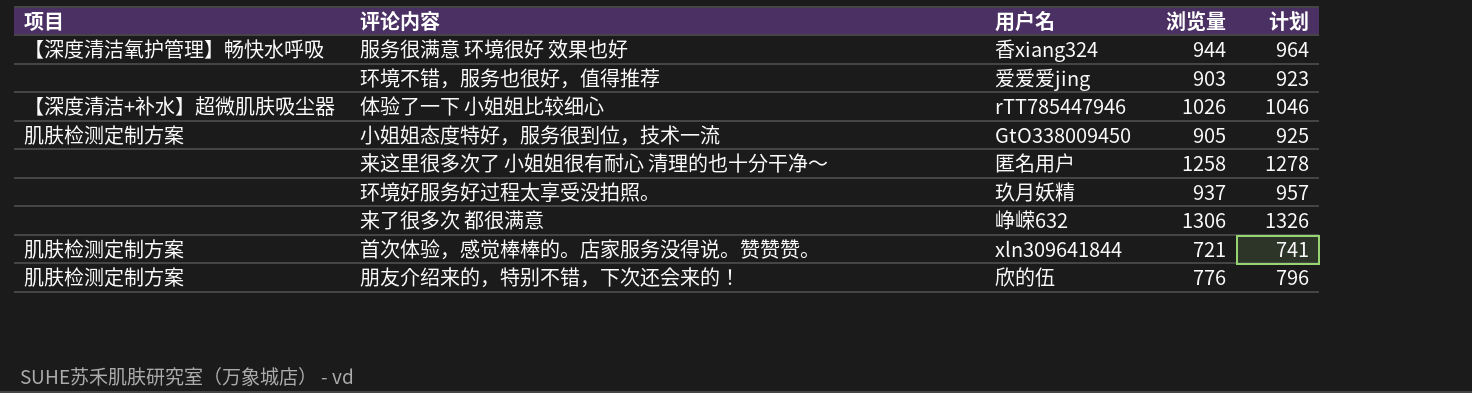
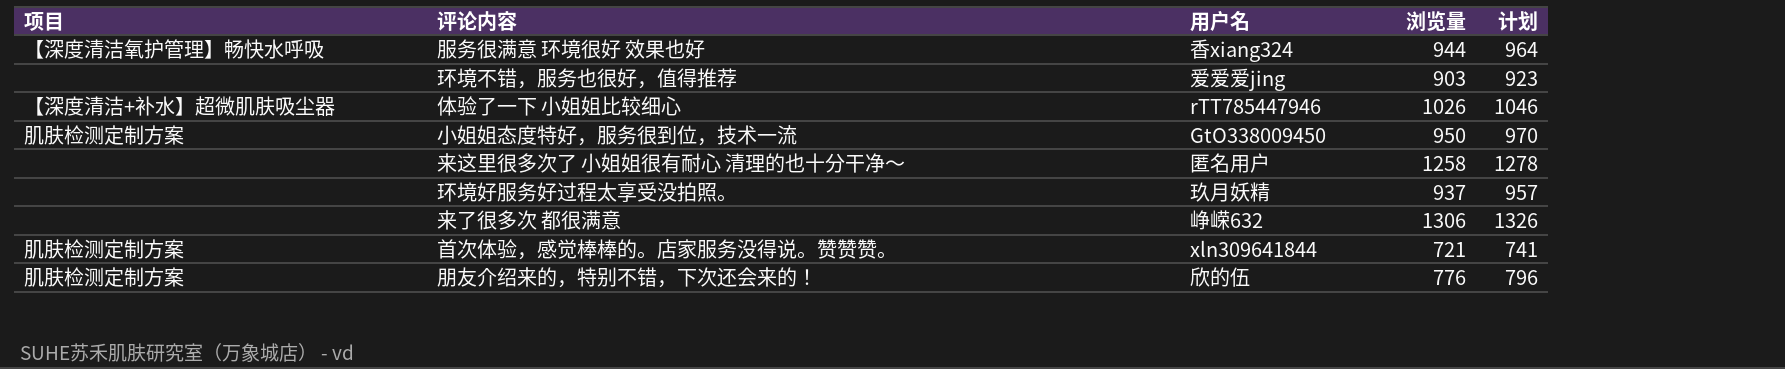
小姐姐态度特好，服务很到位，技术一流 | 浏览量: 905 -> 950
小姐姐态度特好，服务很到位，技术一流 | 计划: 925 -> 970

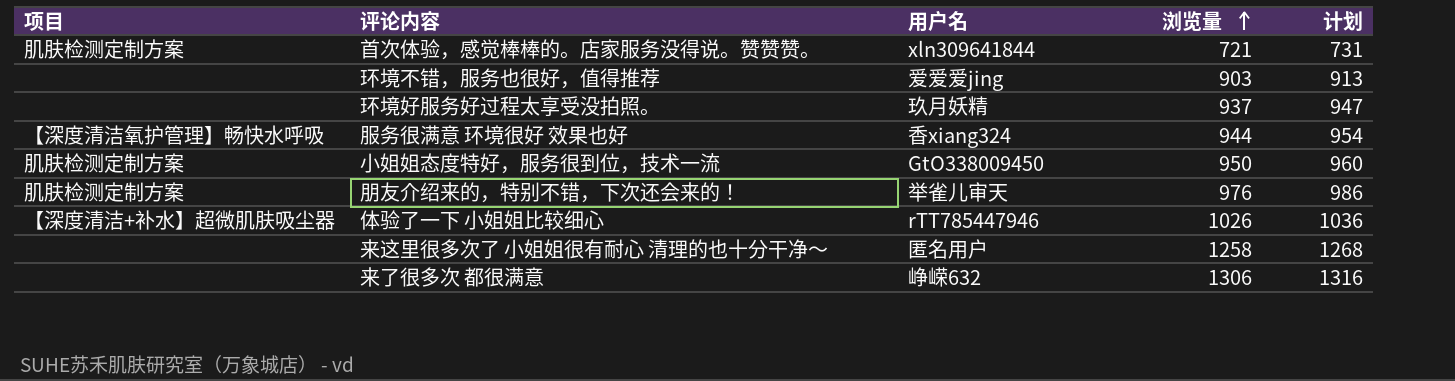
row order: none -> 浏览量 ascending
column 计划 | formula: [浏览量] + 20 -> [浏览量] + 10
朋友介绍来的，特别不错，下次还会来的！ | 用户名: 欣的伍 -> 举雀儿审天
朋友介绍来的，特别不错，下次还会来的！ | 浏览量: 776 -> 976

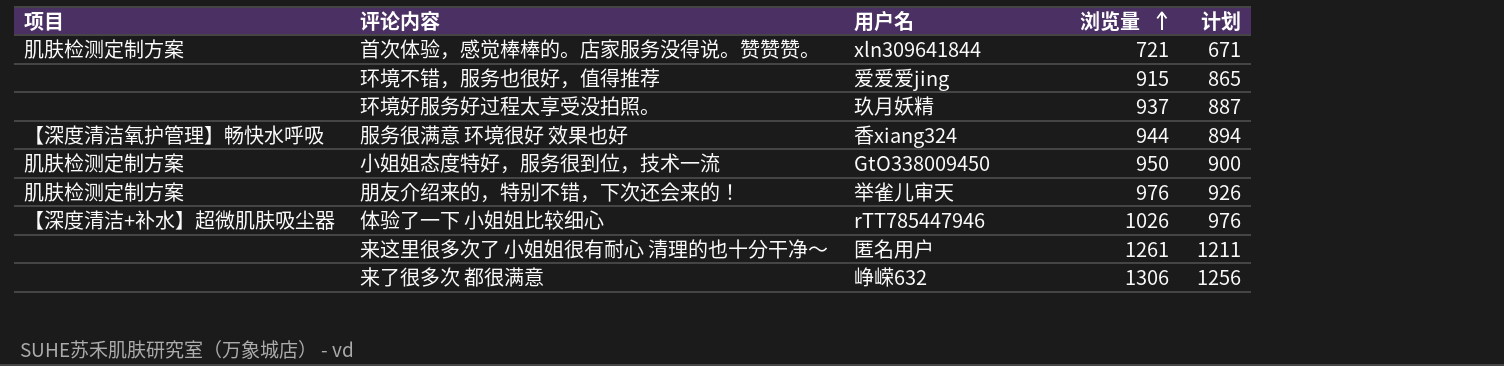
column 计划 | formula: [浏览量] + 10 -> [浏览量] - 50
环境不错，服务也很好，值得推荐 | 浏览量: 903 -> 915
来这里很多次了 小姐姐很有耐心 清理的也十分干净～ | 浏览量: 1258 -> 1261

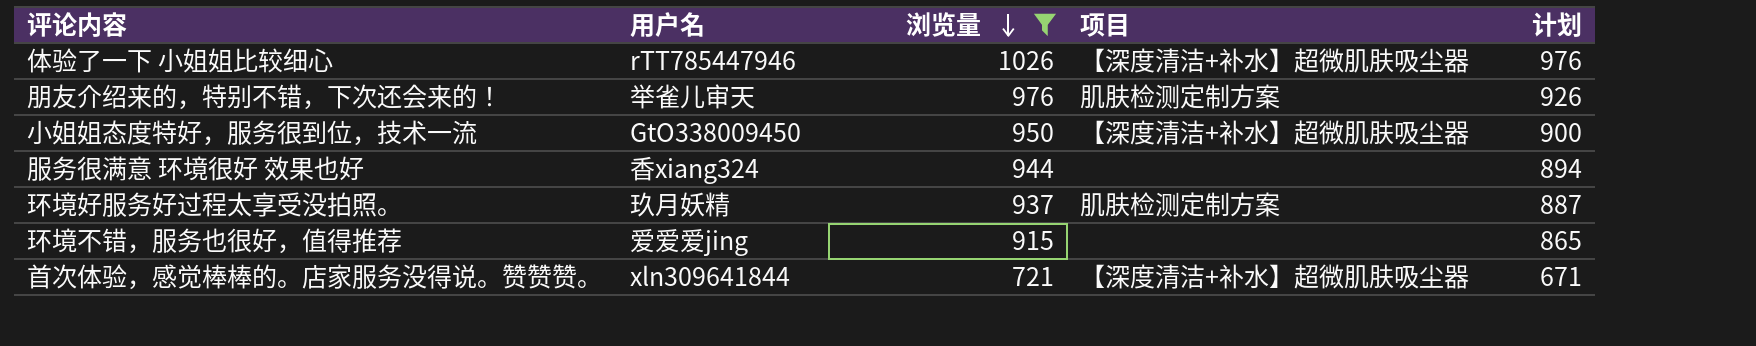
filter: none -> 浏览量 <= 1026
row order: 浏览量 ascending -> 浏览量 descending
column 项目 | position: 1 -> 4
小姐姐态度特好，服务很到位，技术一流 | 项目: 肌肤检测定制方案 -> 【深度清洁+补水】超微肌肤吸尘器
服务很满意 环境很好 效果也好 | 项目: 【深度清洁氧护管理】畅快水呼吸 -> none
环境好服务好过程太享受没拍照。 | 项目: none -> 肌肤检测定制方案
首次体验，感觉棒棒的。店家服务没得说。赞赞赞。 | 项目: 肌肤检测定制方案 -> 【深度清洁+补水】超微肌肤吸尘器

